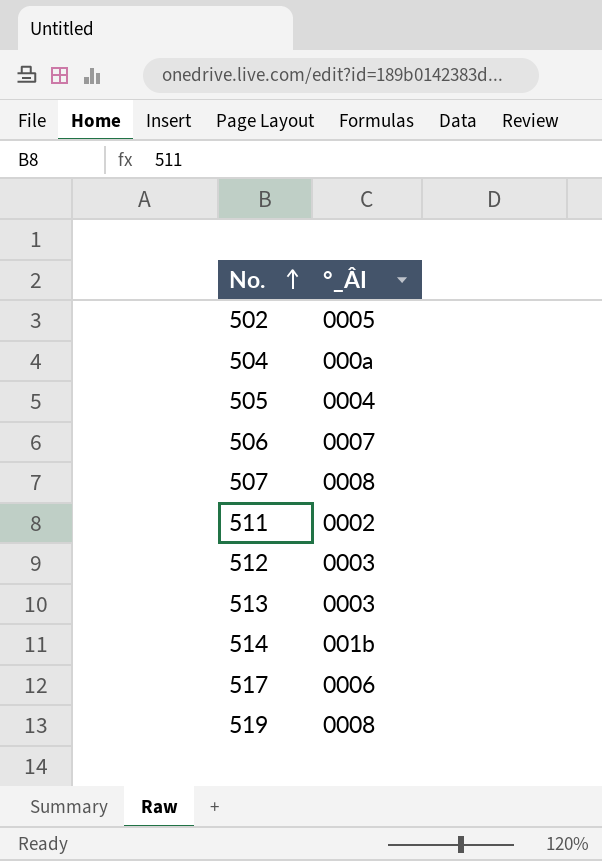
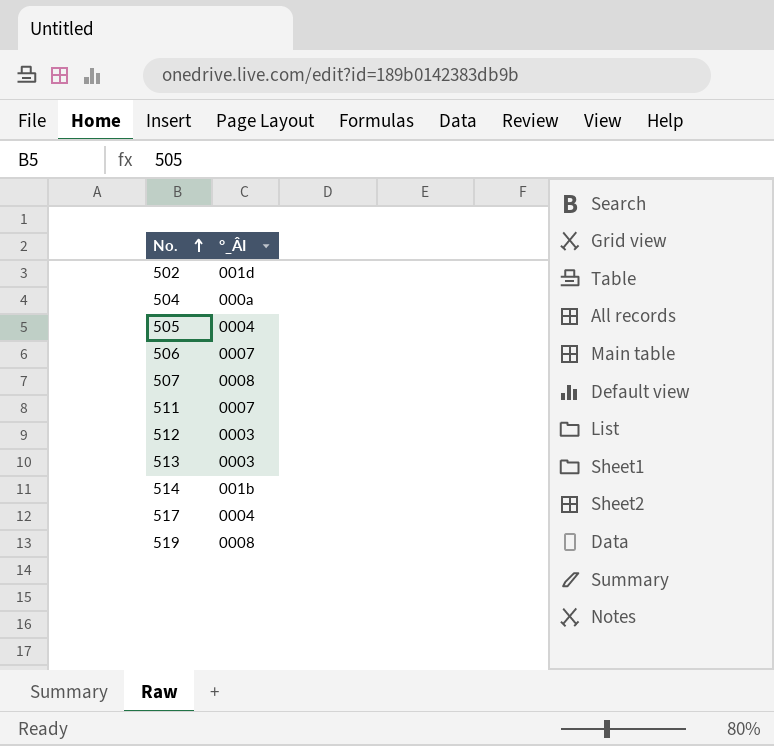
502 | °_ÂI: 0005 -> 001d
511 | °_ÂI: 0002 -> 0007
517 | °_ÂI: 0006 -> 0004

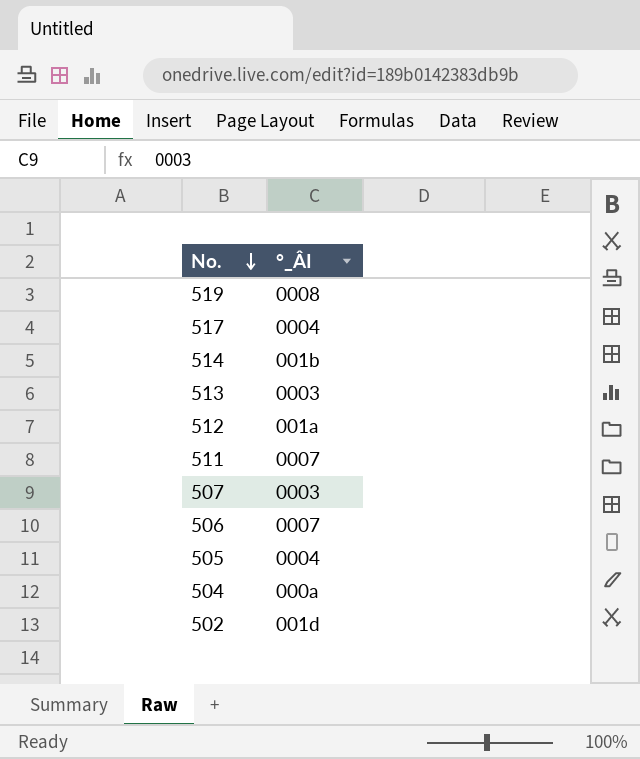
row order: No. ascending -> No. descending
512 | °_ÂI: 0003 -> 001a
507 | °_ÂI: 0008 -> 0003

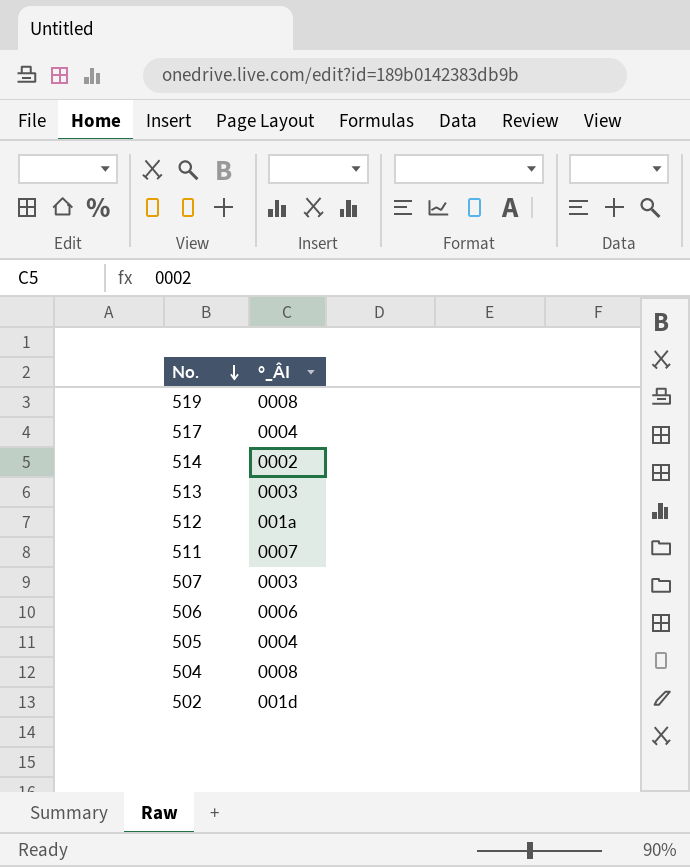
514 | °_ÂI: 001b -> 0002
506 | °_ÂI: 0007 -> 0006
504 | °_ÂI: 000a -> 0008

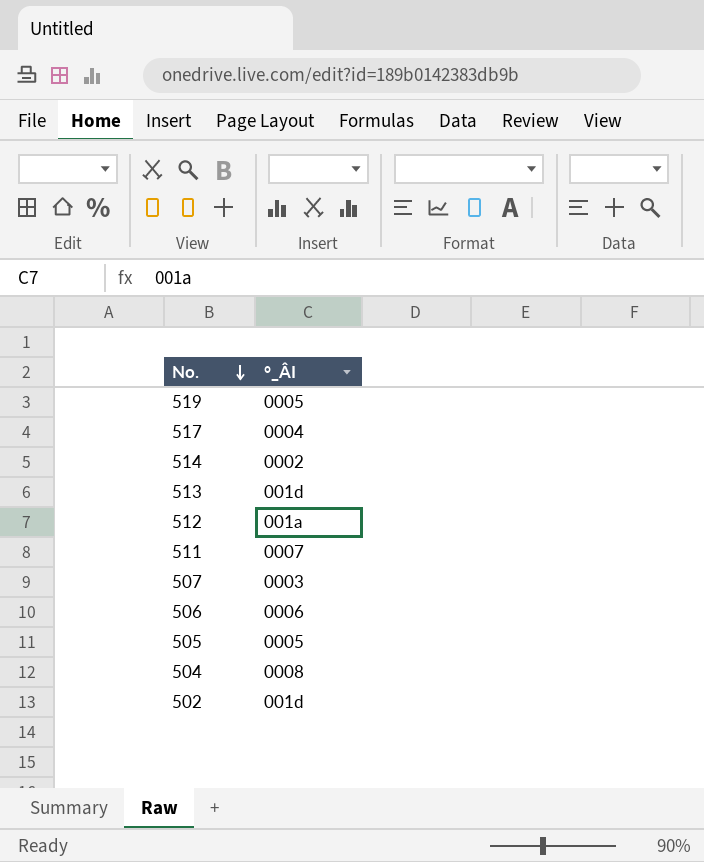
519 | °_ÂI: 0008 -> 0005
513 | °_ÂI: 0003 -> 001d
505 | °_ÂI: 0004 -> 0005

